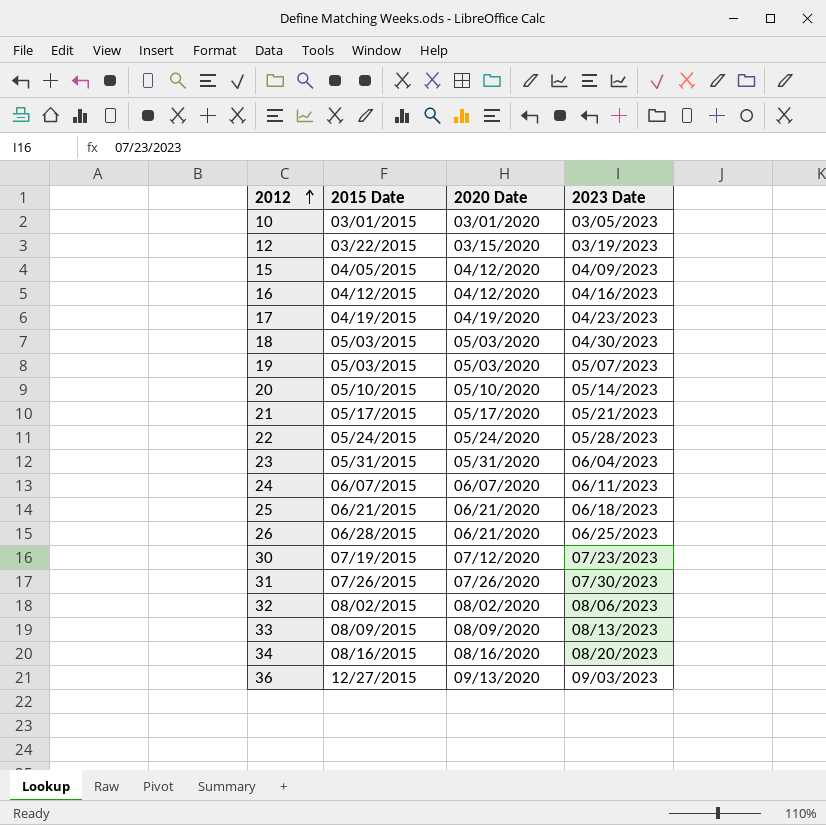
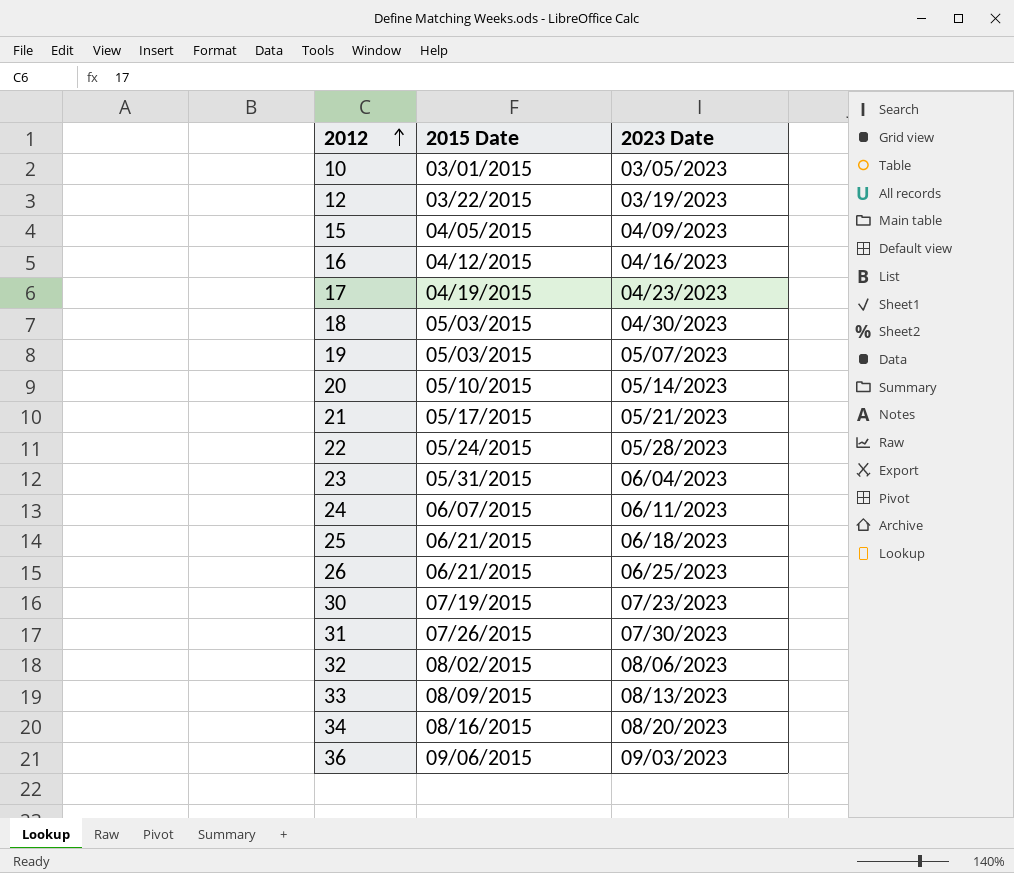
column 2020 Date | position: 3 -> none
26 | 2015 Date: 06/28/2015 -> 06/21/2015
36 | 2015 Date: 12/27/2015 -> 09/06/2015

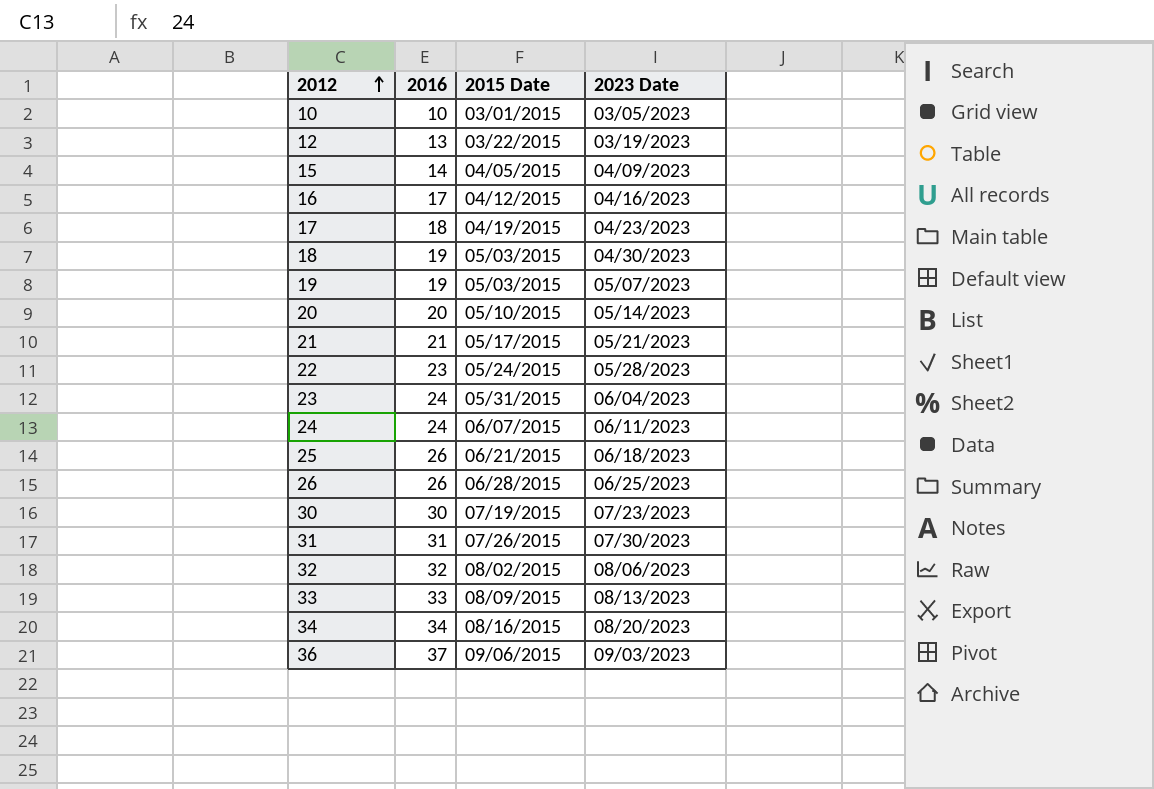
column 2016 | position: none -> 2
26 | 2015 Date: 06/21/2015 -> 06/28/2015

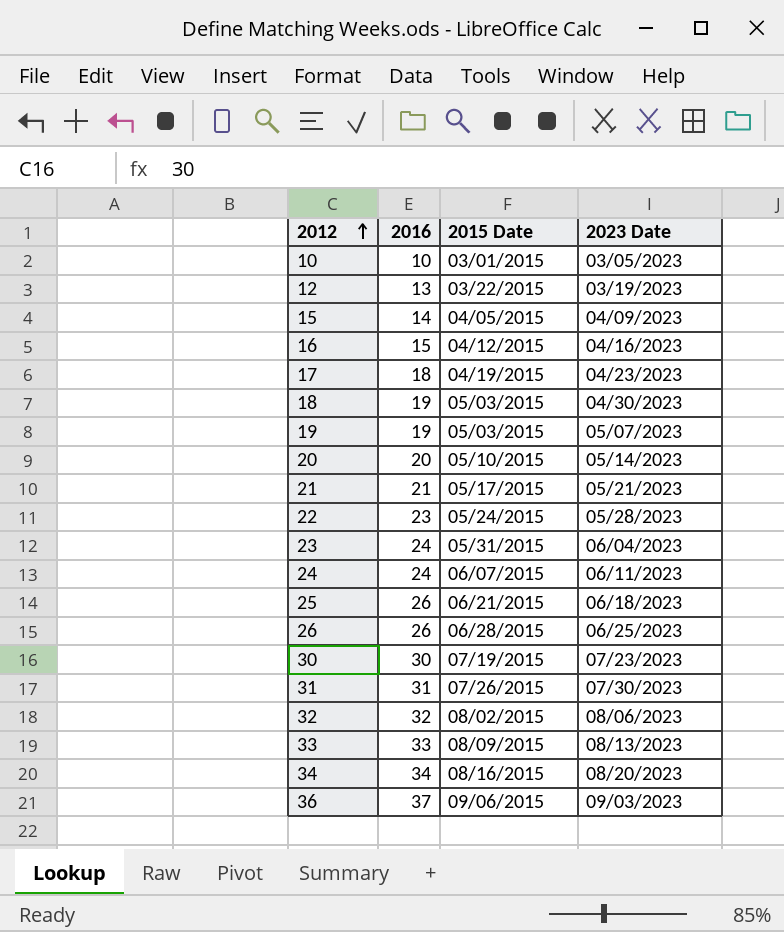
16 | 2016: 17 -> 15

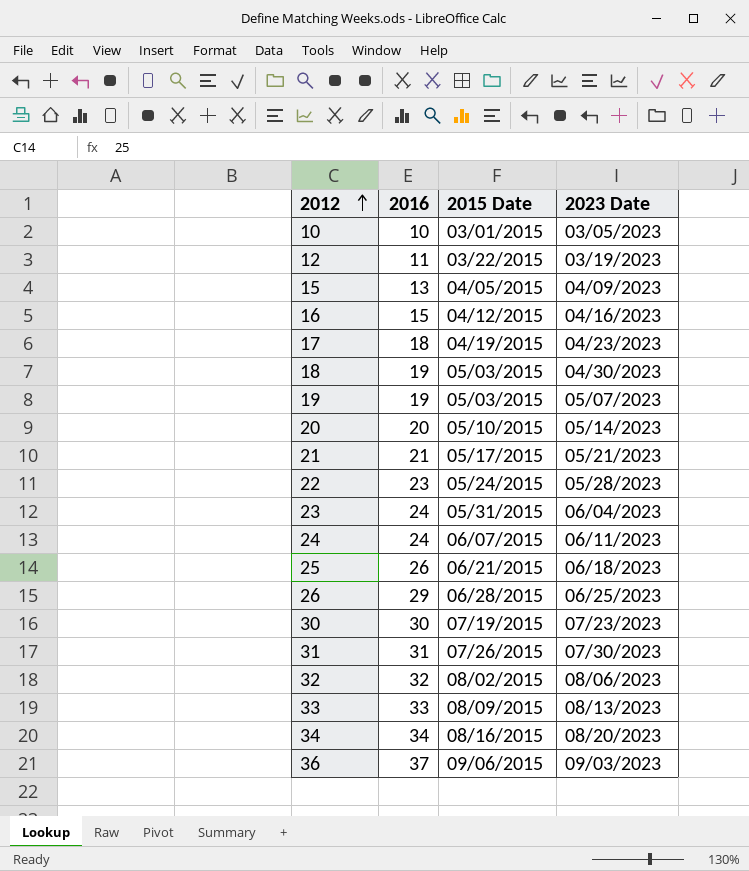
12 | 2016: 13 -> 11
15 | 2016: 14 -> 13
26 | 2016: 26 -> 29

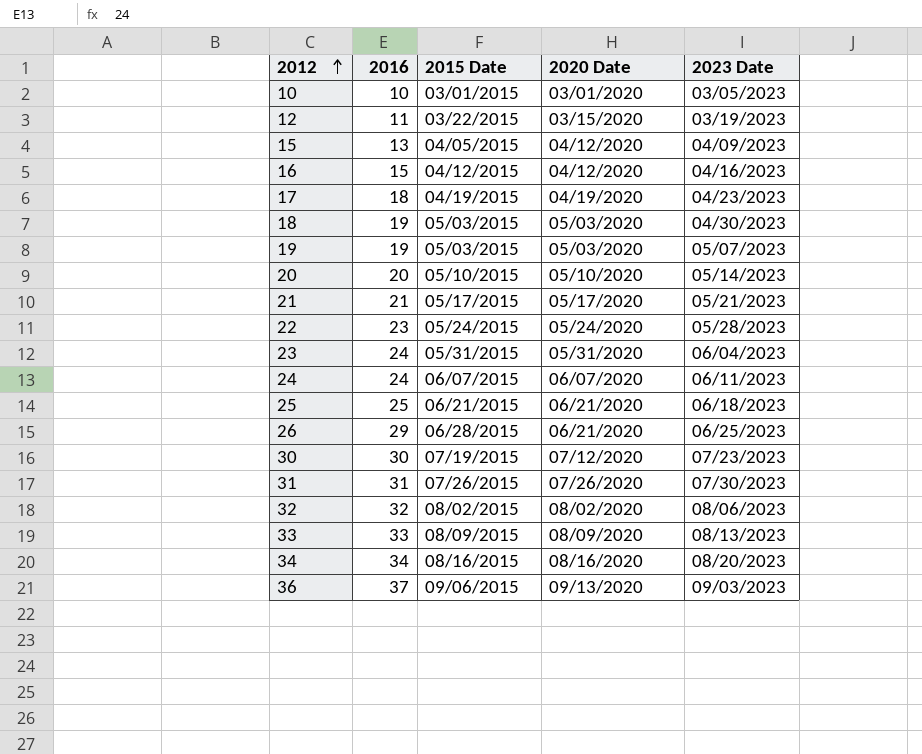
column 2020 Date | position: none -> 4
25 | 2016: 26 -> 25

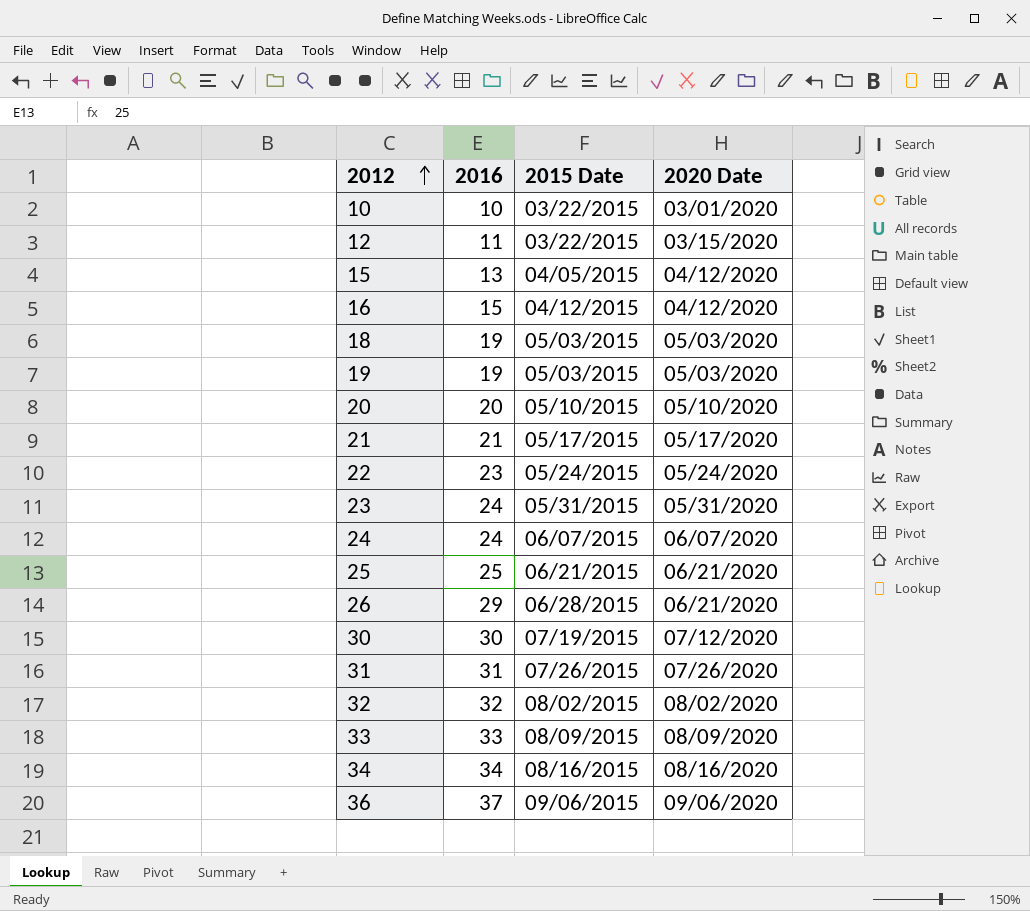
column 2023 Date | position: 5 -> none
row 17: 18 | 04/19/2015 | 04/19/2020 | 04/23/2023 -> none
10 | 2015 Date: 03/01/2015 -> 03/22/2015
36 | 2020 Date: 09/13/2020 -> 09/06/2020

